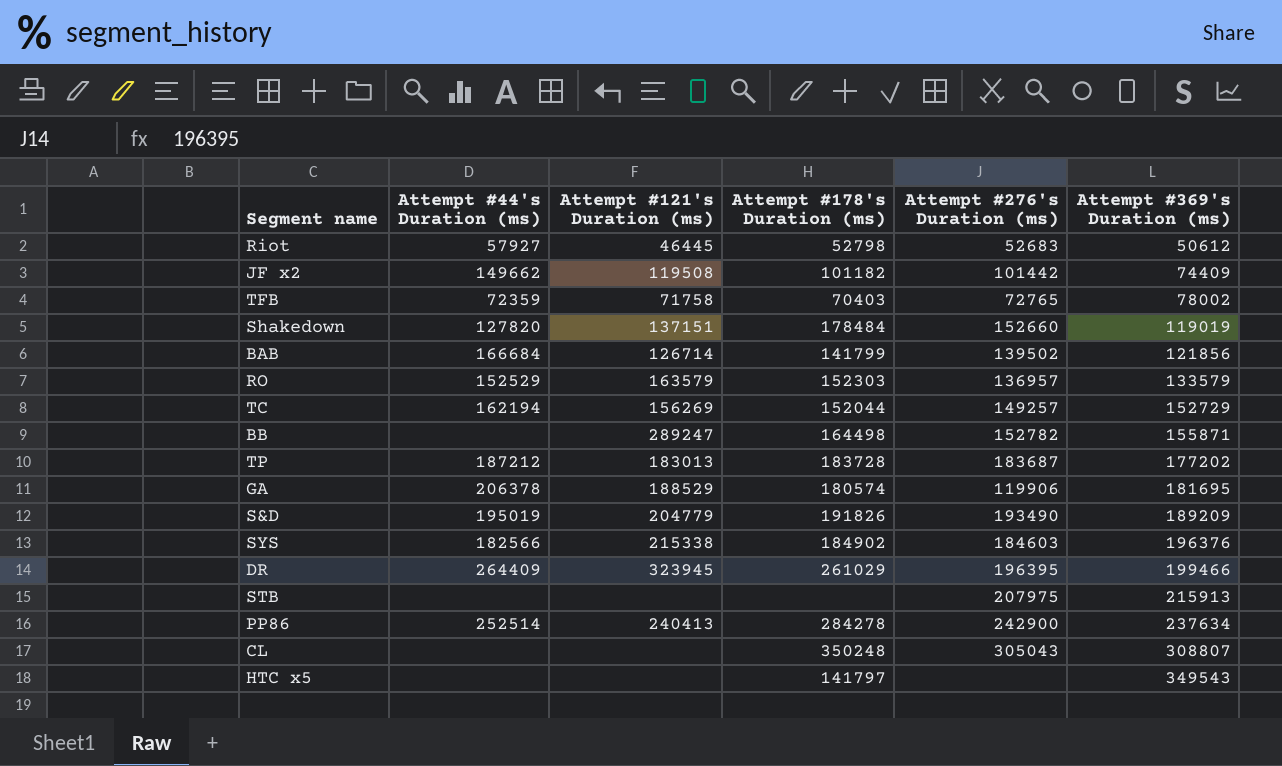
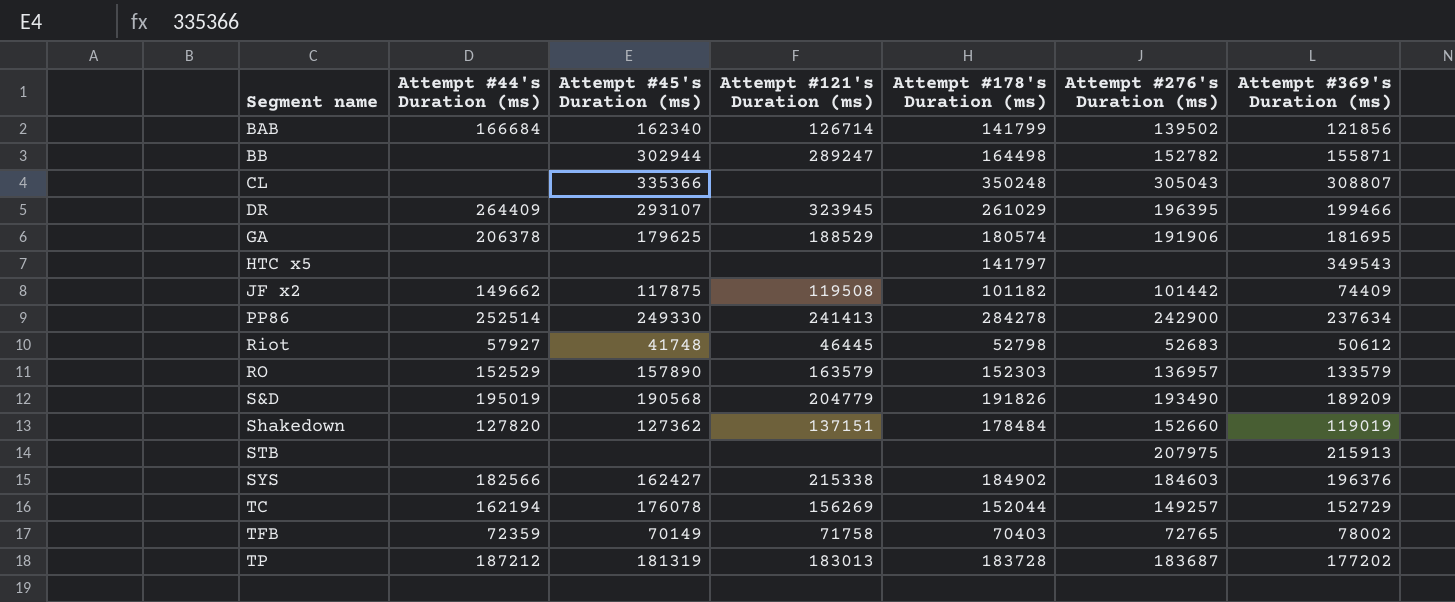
row order: Attempt #369's Duration (ms) ascending -> Segment name ascending
column Attempt #45's Duration (ms) | position: none -> 3
GA | Attempt #276's Duration (ms): 119906 -> 191906
PP86 | Attempt #121's Duration (ms): 240413 -> 241413

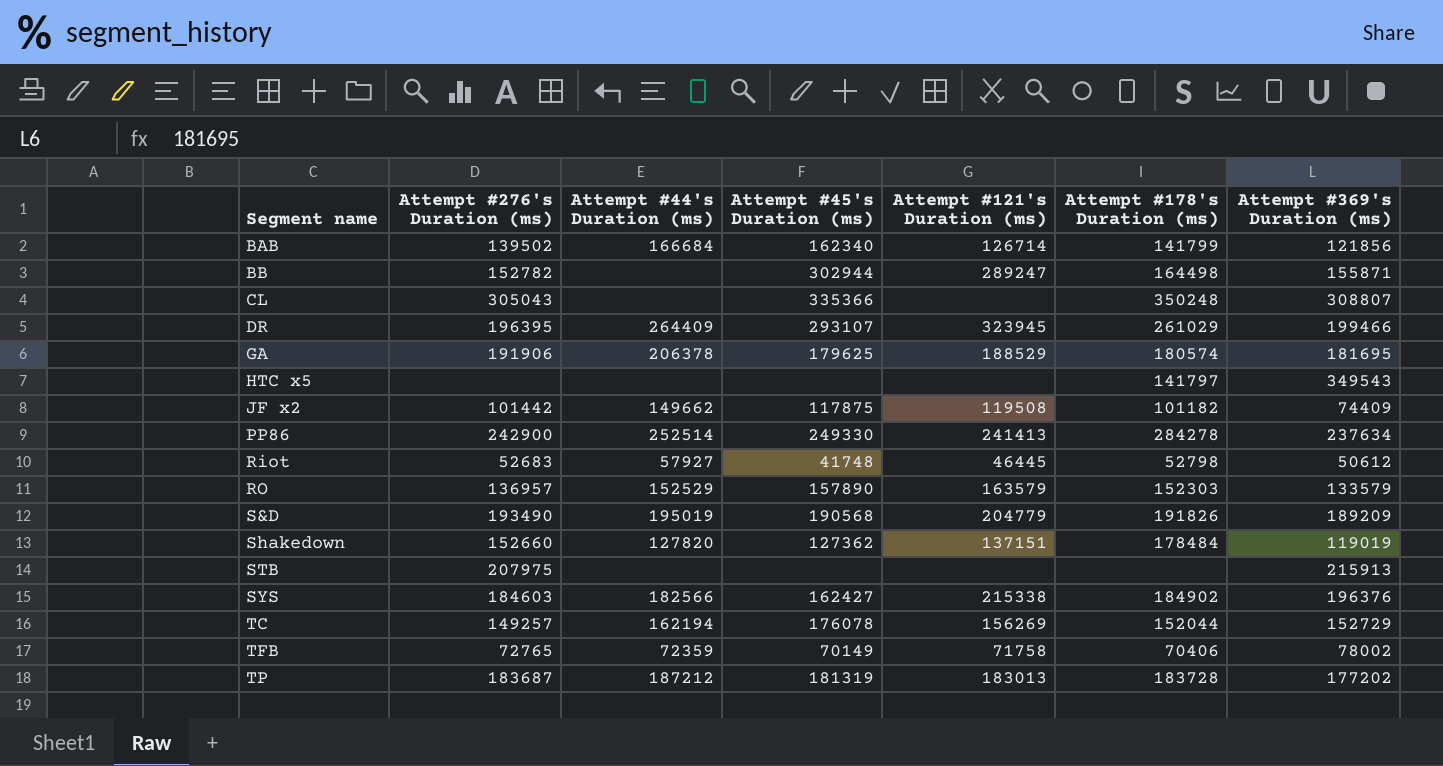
column Attempt #276's Duration (ms) | position: 6 -> 2
TFB | Attempt #178's Duration (ms): 70403 -> 70406

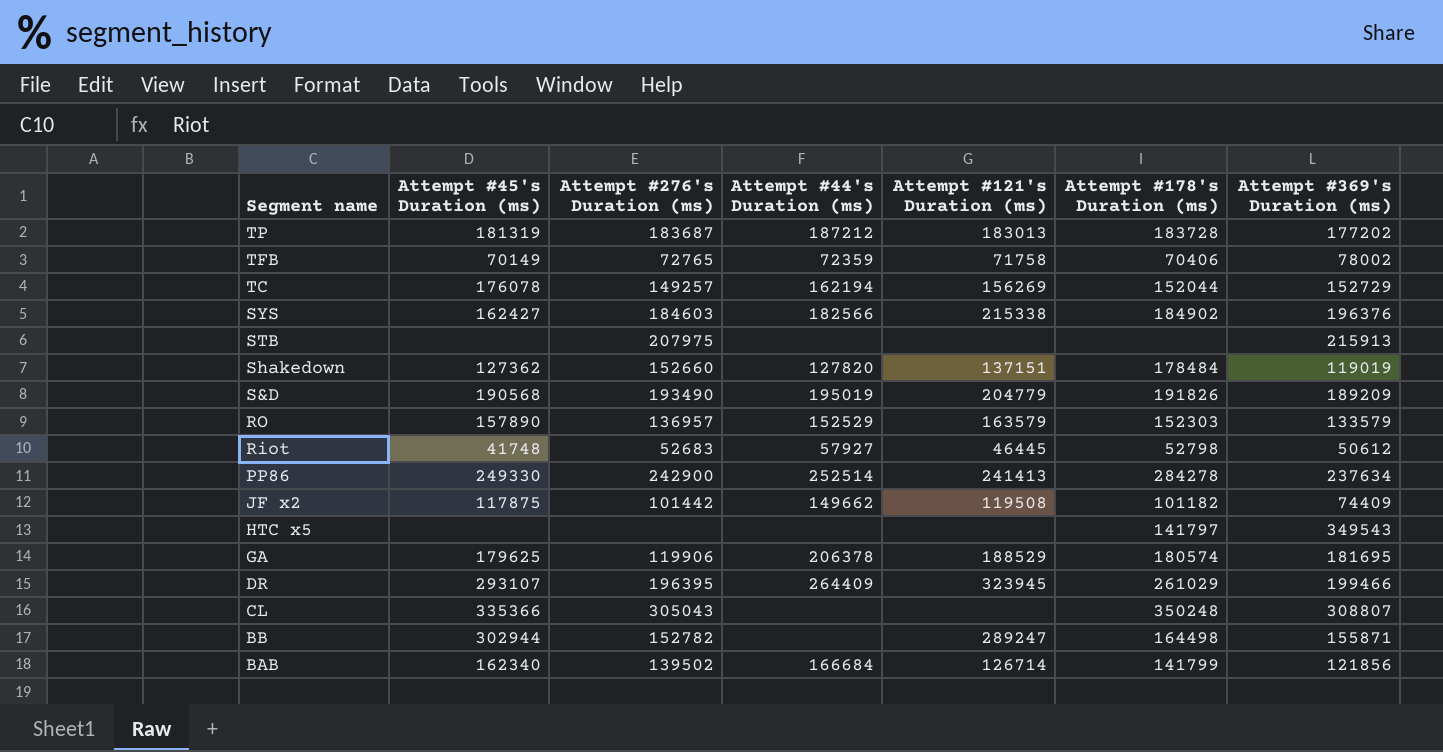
row order: Segment name ascending -> Segment name descending
column Attempt #45's Duration (ms) | position: 4 -> 2
GA | Attempt #276's Duration (ms): 191906 -> 119906

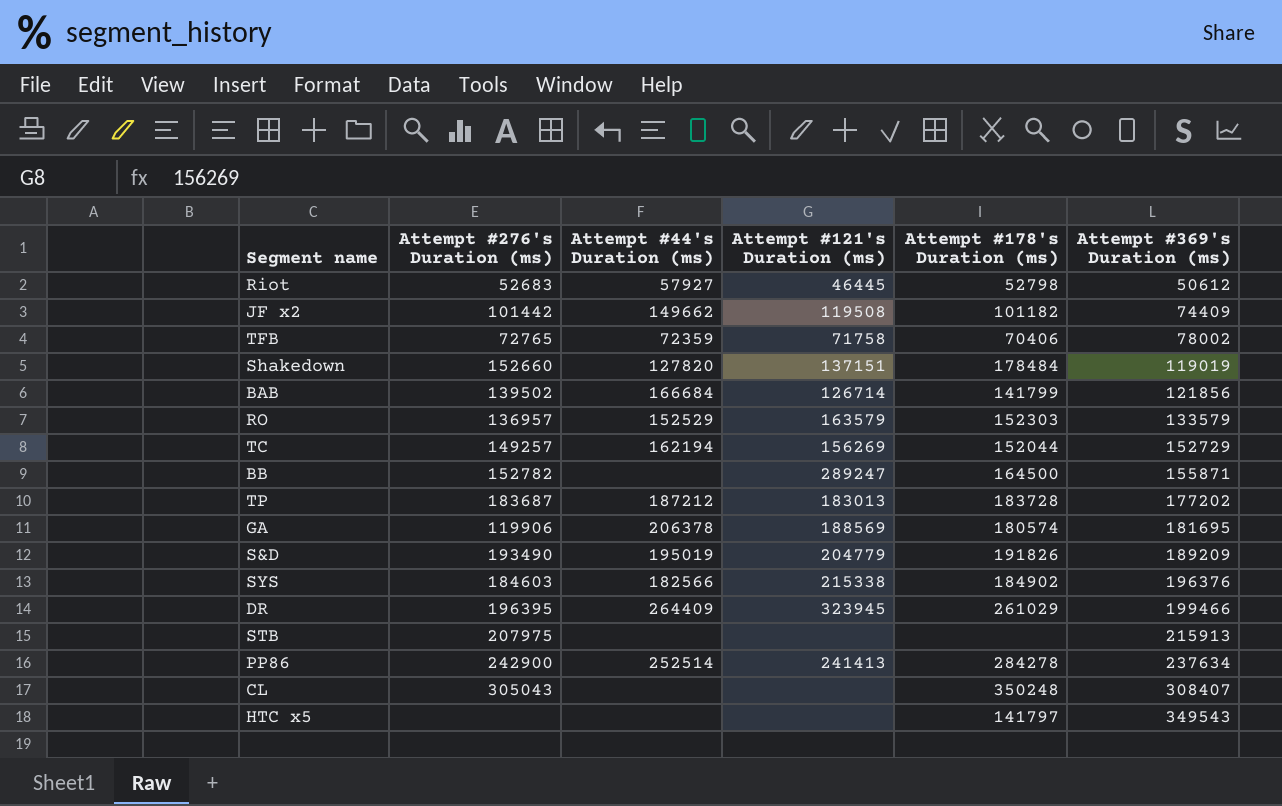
row order: Segment name descending -> Attempt #369's Duration (ms) ascending
column Attempt #45's Duration (ms) | position: 2 -> none
BB | Attempt #178's Duration (ms): 164498 -> 164500
GA | Attempt #121's Duration (ms): 188529 -> 188569
CL | Attempt #369's Duration (ms): 308807 -> 308407

